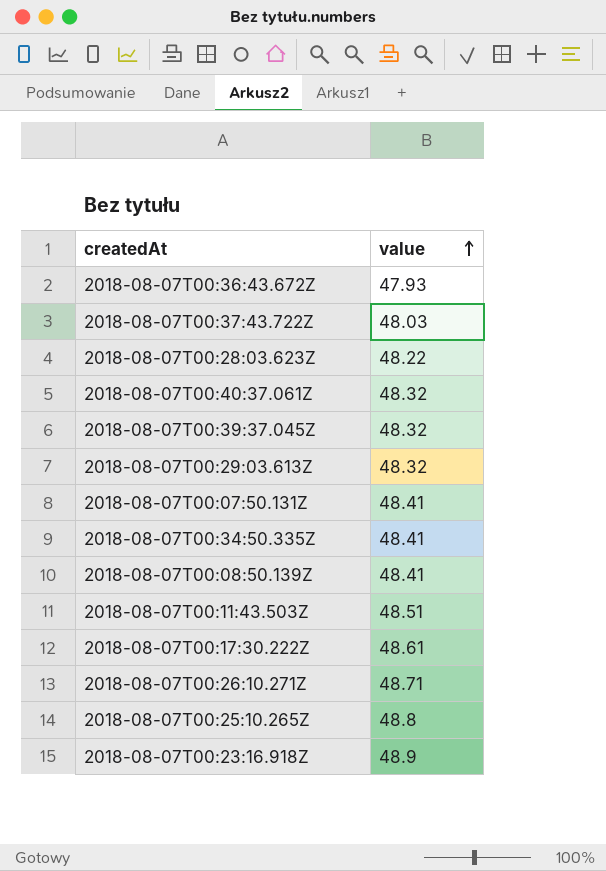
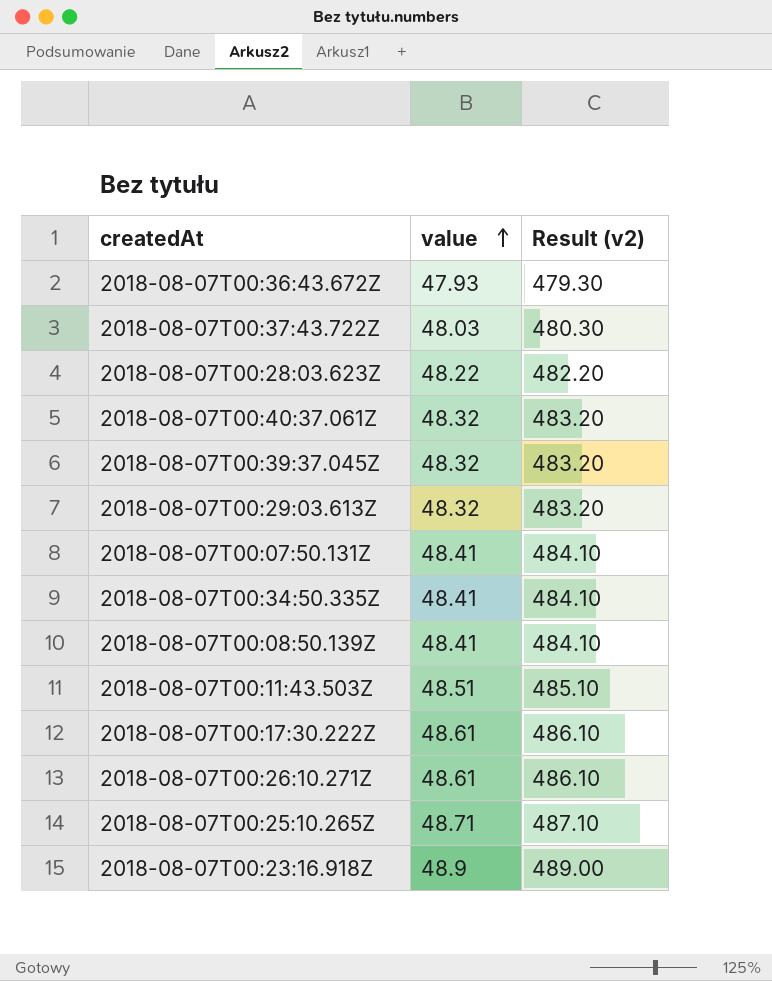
column Result (v2) | formula: none -> [value] * 10
2018-08-07T00:26:10.271Z | value: 48.71 -> 48.61
2018-08-07T00:25:10.265Z | value: 48.8 -> 48.71

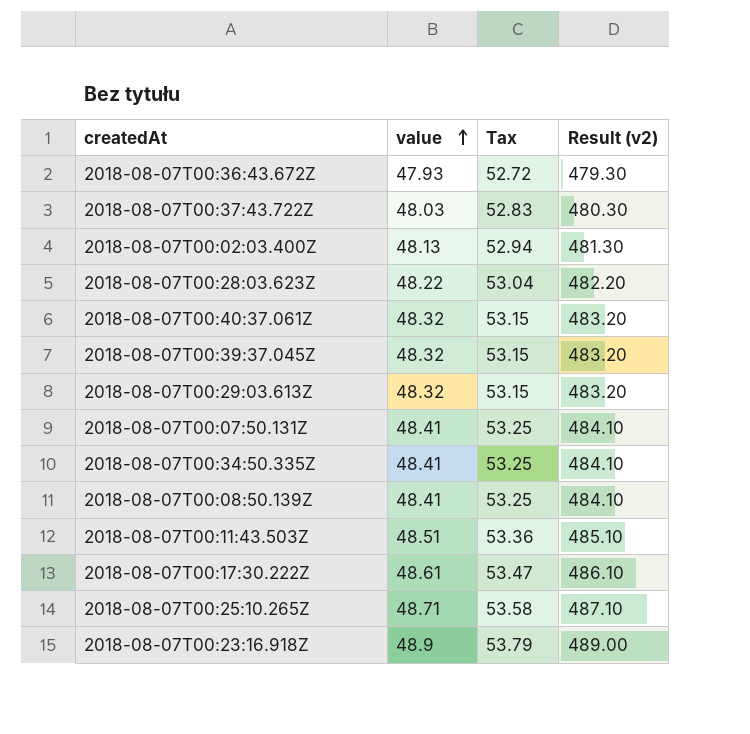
column Tax | formula: none -> [value] * 1.1
row 2018-08-07T00:26:10.271Z: 48.61 | 486.10 -> none
row 2018-08-07T00:02:03.400Z: none -> 48.13 | 52.94 | 481.30

